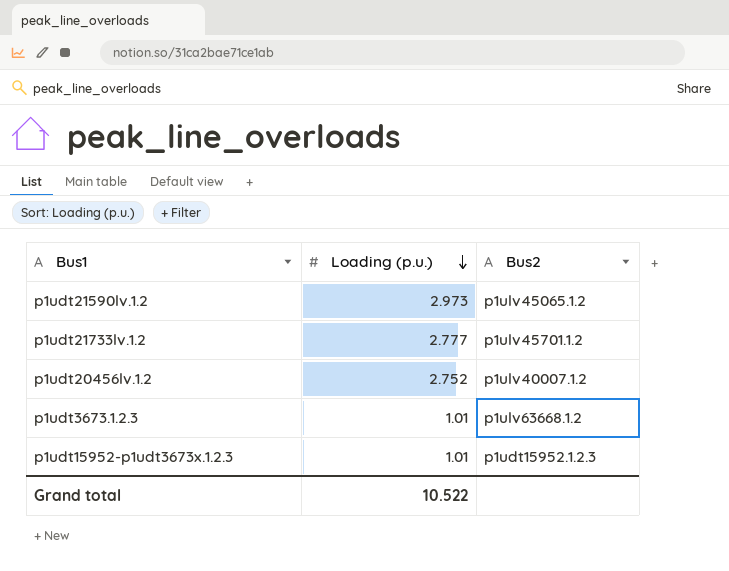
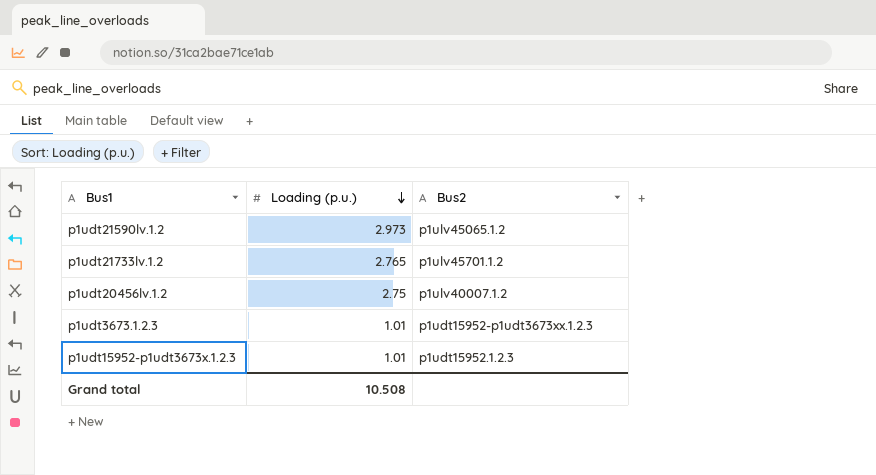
p1udt21733lv.1.2 | Loading (p.u.): 2.777 -> 2.765
p1udt20456lv.1.2 | Loading (p.u.): 2.752 -> 2.75
p1udt3673.1.2.3 | Bus2: p1ulv63668.1.2 -> p1udt15952-p1udt3673xx.1.2.3
Grand total | Loading (p.u.): 10.522 -> 10.508

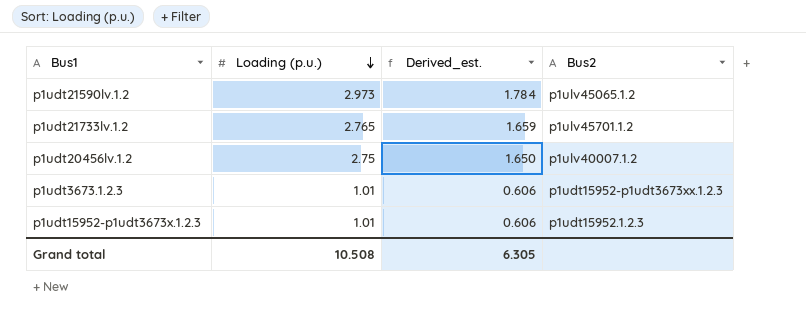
column Derived_est. | formula: none -> [Loading (p.u.)] * 0.6

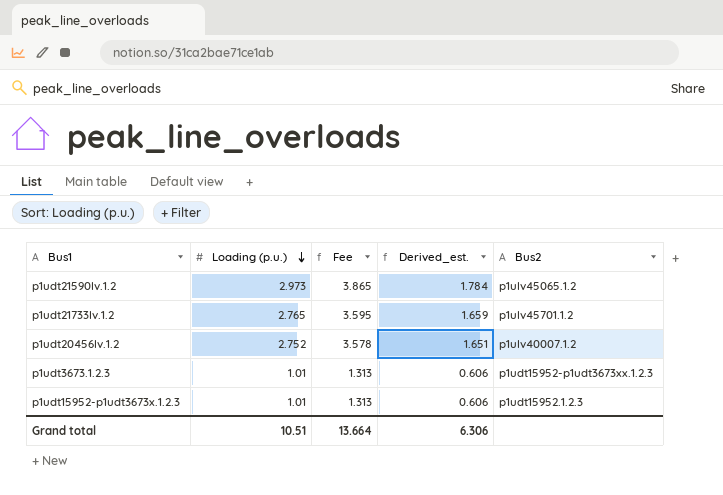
column Fee | formula: none -> [Loading (p.u.)] * 1.3
p1udt20456lv.1.2 | Loading (p.u.): 2.75 -> 2.752
p1udt20456lv.1.2 | Derived_est.: 1.650 -> 1.651
Grand total | Loading (p.u.): 10.508 -> 10.51
Grand total | Derived_est.: 6.305 -> 6.306

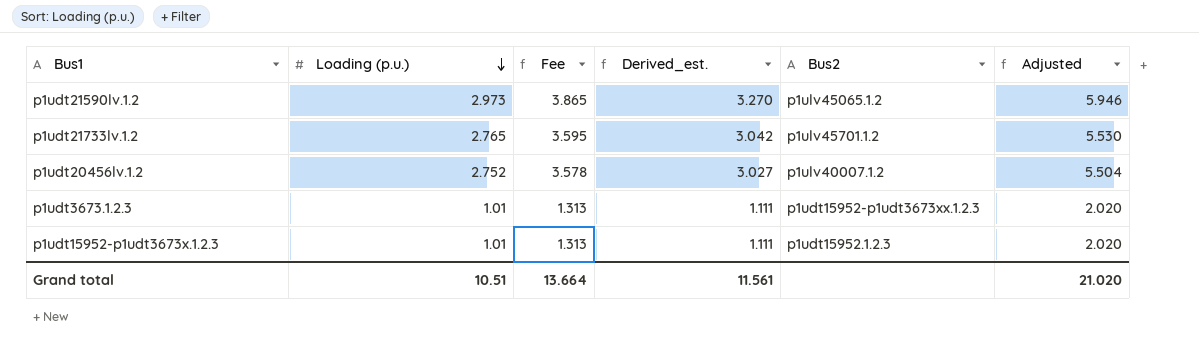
column Derived_est. | formula: [Loading (p.u.)] * 0.6 -> [Loading (p.u.)] * 1.1
column Adjusted | formula: none -> [Loading (p.u.)] * 2
Grand total | Derived_est.: 6.306 -> 11.561

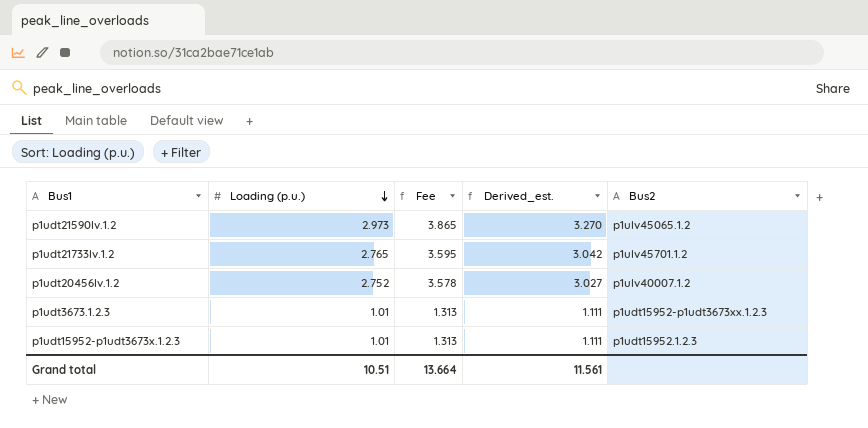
column Adjusted | formula: [Loading (p.u.)] * 2 -> none

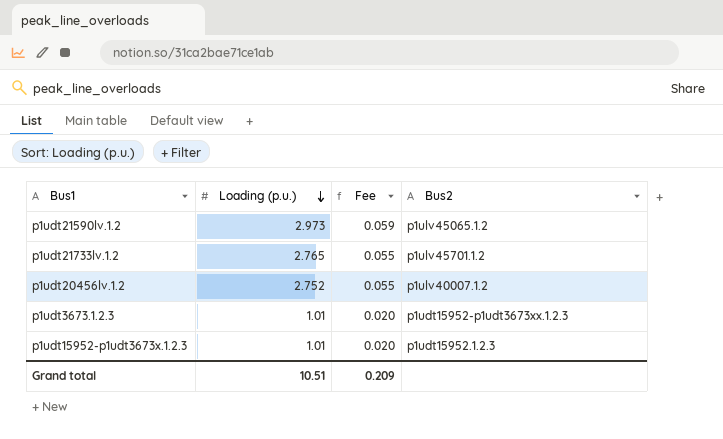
column Derived_est. | formula: [Loading (p.u.)] * 1.1 -> none
column Fee | formula: [Loading (p.u.)] * 1.3 -> [Loading (p.u.)] * 0.02
Grand total | Fee: 13.664 -> 0.209

